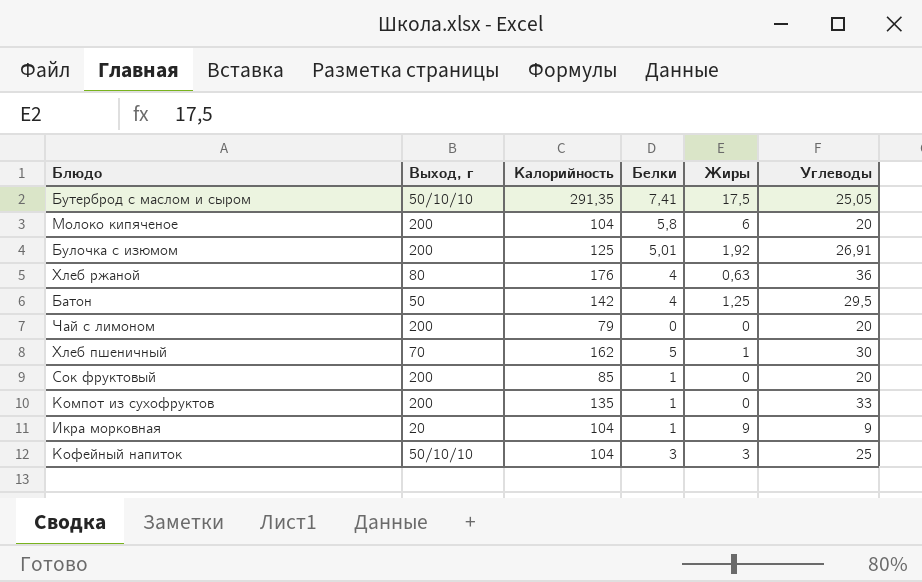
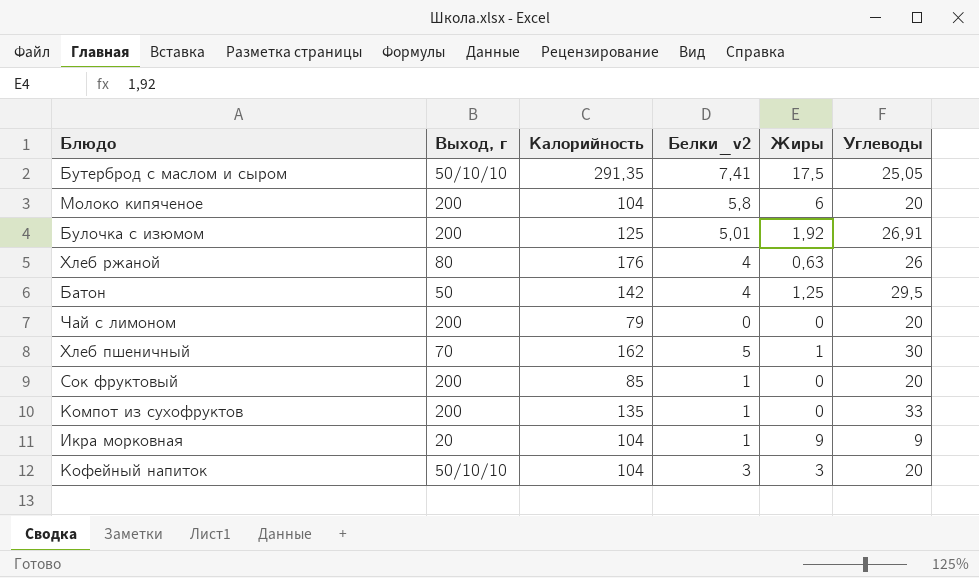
column name: Белки -> Белки_v2
Хлеб ржаной | Углеводы: 36 -> 26
Кофейный напиток | Углеводы: 25 -> 20

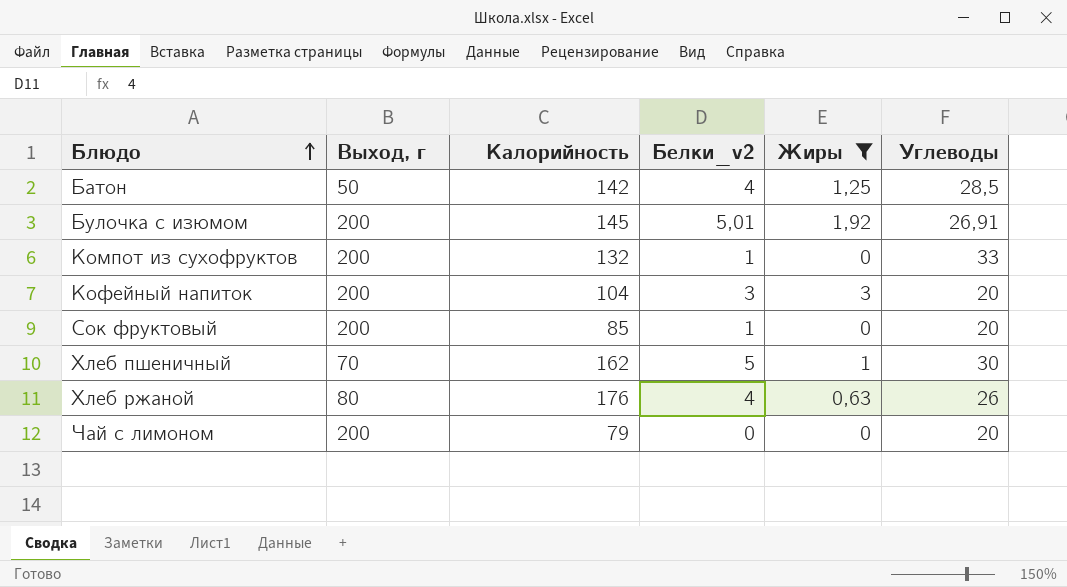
filter: none -> Жиры <= 3
row order: none -> Блюдо ascending
Батон | Углеводы: 29,5 -> 28,5
Булочка с изюмом | Калорийность: 125 -> 145
Компот из сухофруктов | Калорийность: 135 -> 132
Кофейный напиток | Выход, г: 50/10/10 -> 200

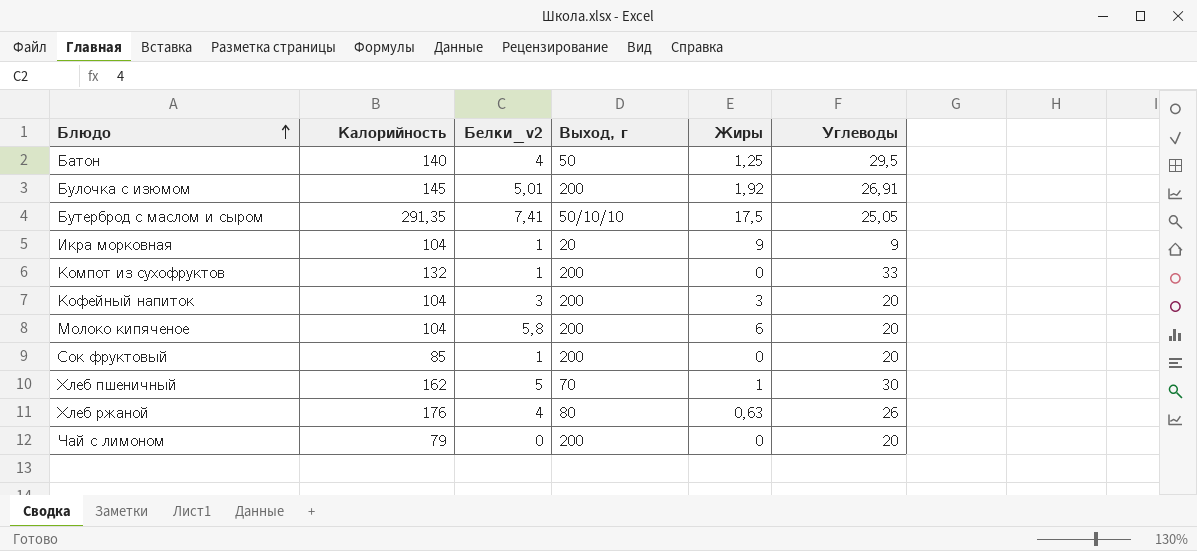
filter: Жиры <= 3 -> none
column Выход, г | position: 2 -> 4
Батон | Калорийность: 142 -> 140
Батон | Углеводы: 28,5 -> 29,5

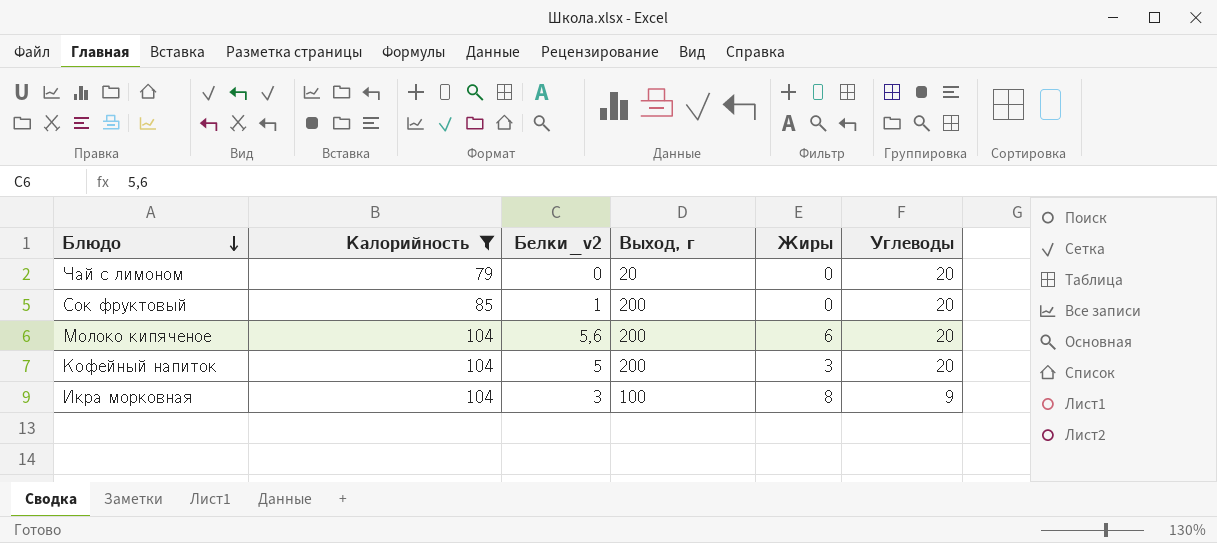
filter: none -> Калорийность <= 104
row order: Блюдо ascending -> Блюдо descending
Чай с лимоном | Выход, г: 200 -> 20
Молоко кипяченое | Белки_v2: 5,8 -> 5,6
Кофейный напиток | Белки_v2: 3 -> 5
Икра морковная | Белки_v2: 1 -> 3
Икра морковная | Выход, г: 20 -> 100
Икра морковная | Жиры: 9 -> 8

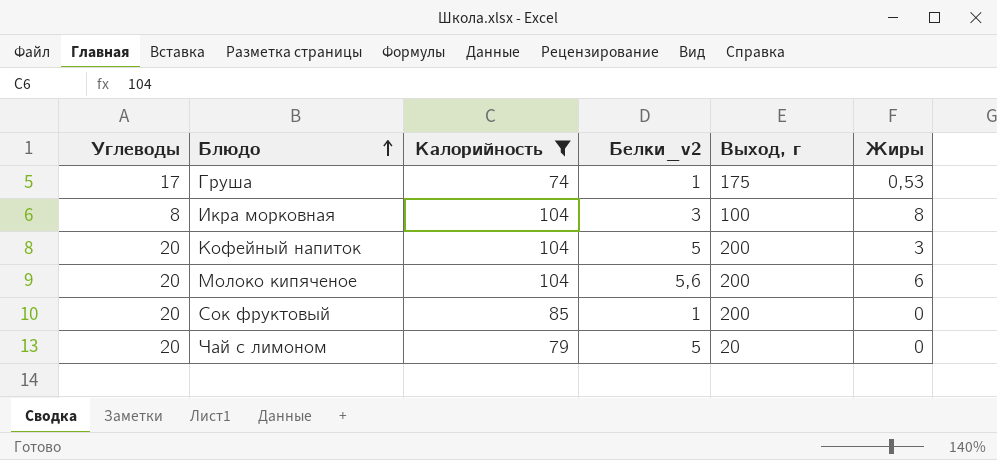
row order: Блюдо descending -> Блюдо ascending
column Углеводы | position: 6 -> 1
row Груша: none -> 17 | 74 | 1 | 175 | 0,53
Икра морковная | Углеводы: 9 -> 8
Чай с лимоном | Белки_v2: 0 -> 5

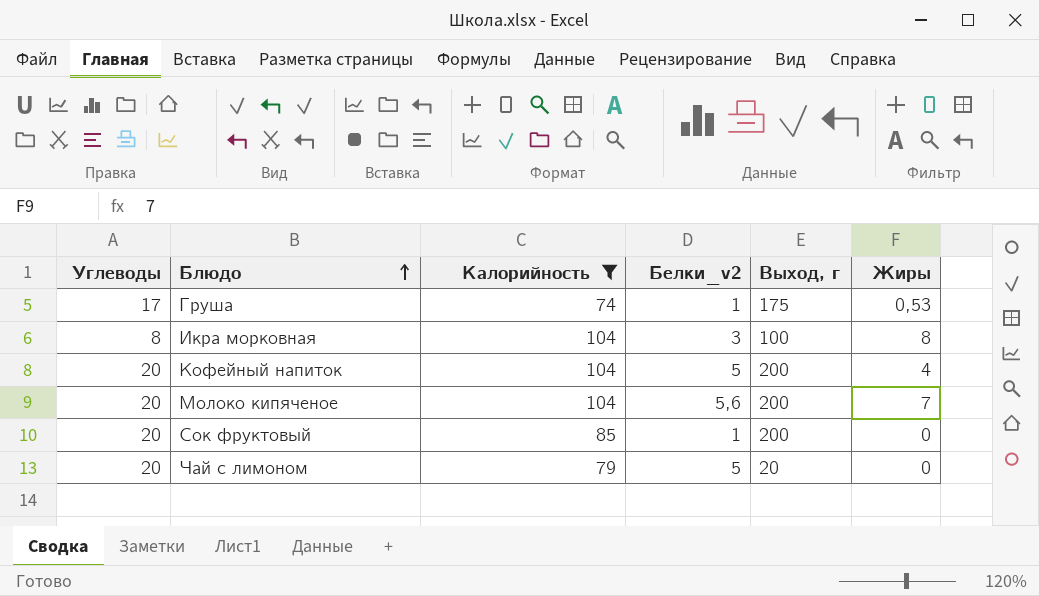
Кофейный напиток | Жиры: 3 -> 4
Молоко кипяченое | Жиры: 6 -> 7

